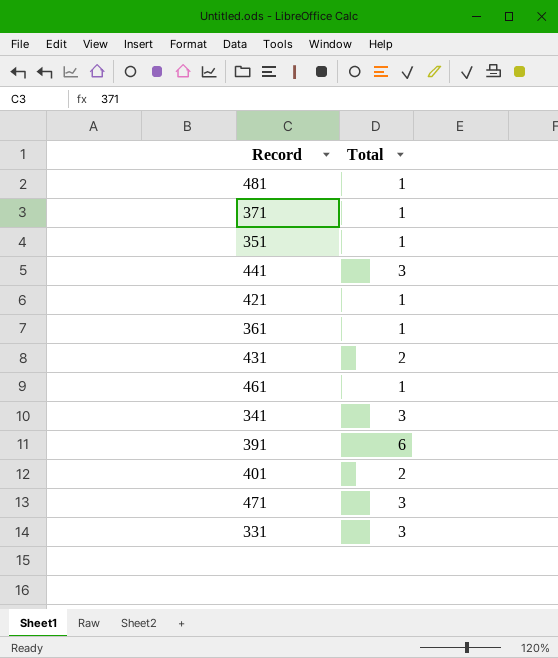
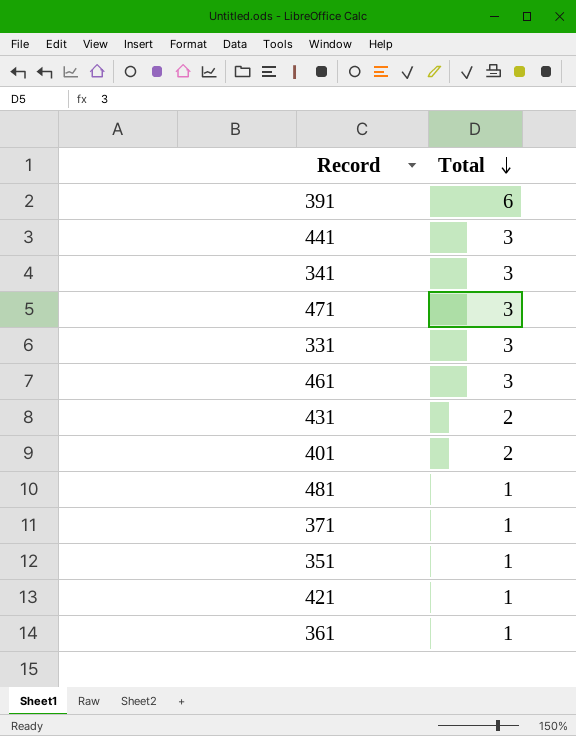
row order: none -> Total descending
461 | Total: 1 -> 3

